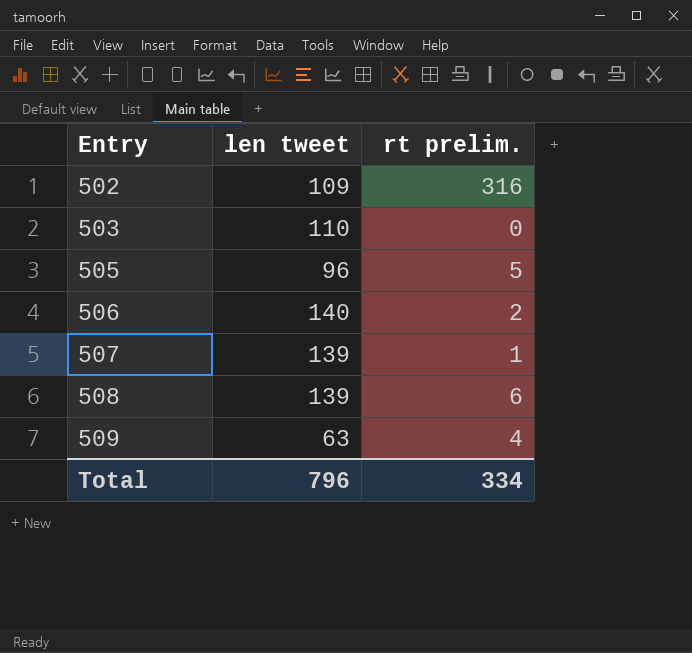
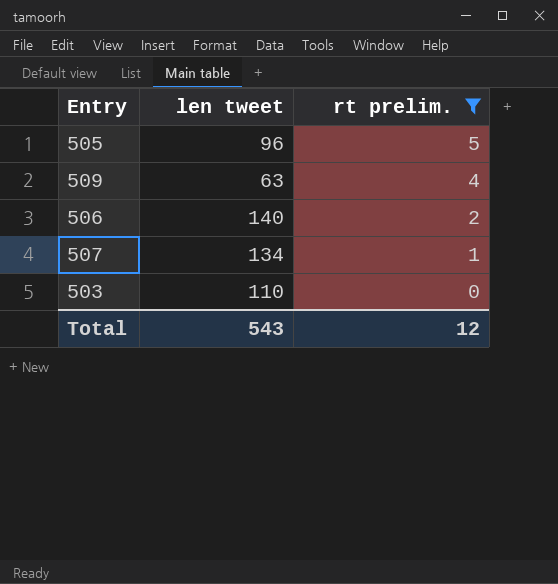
filter: none -> rt prelim. <= 5
row order: Entry ascending -> rt prelim. descending
507 | len tweet: 139 -> 134
Total | len tweet: 796 -> 543
Total | rt prelim.: 334 -> 12

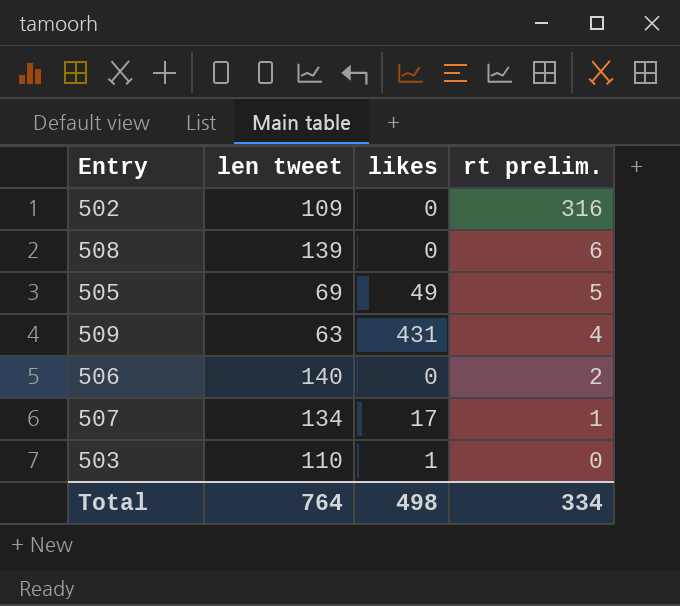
filter: rt prelim. <= 5 -> none
column likes | position: none -> 3
505 | len tweet: 96 -> 69
Total | len tweet: 543 -> 764
Total | rt prelim.: 12 -> 334

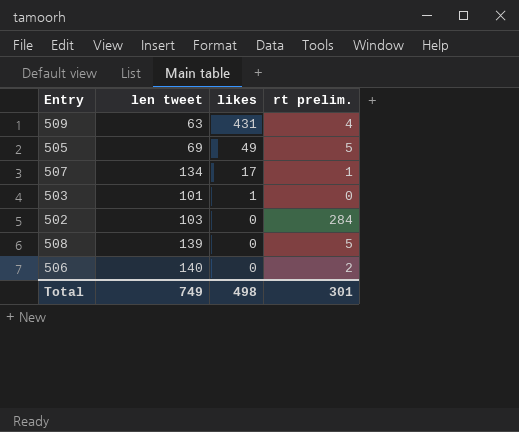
row order: rt prelim. descending -> likes descending
503 | len tweet: 110 -> 101
502 | len tweet: 109 -> 103
502 | rt prelim.: 316 -> 284
508 | rt prelim.: 6 -> 5
Total | len tweet: 764 -> 749
Total | rt prelim.: 334 -> 301

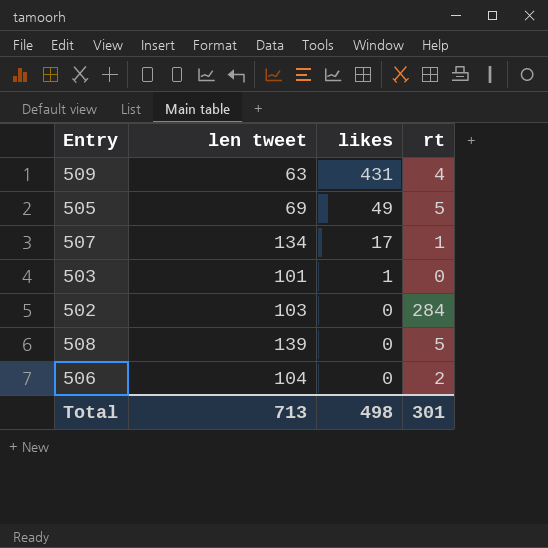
column name: rt prelim. -> rt
506 | len tweet: 140 -> 104
Total | len tweet: 749 -> 713

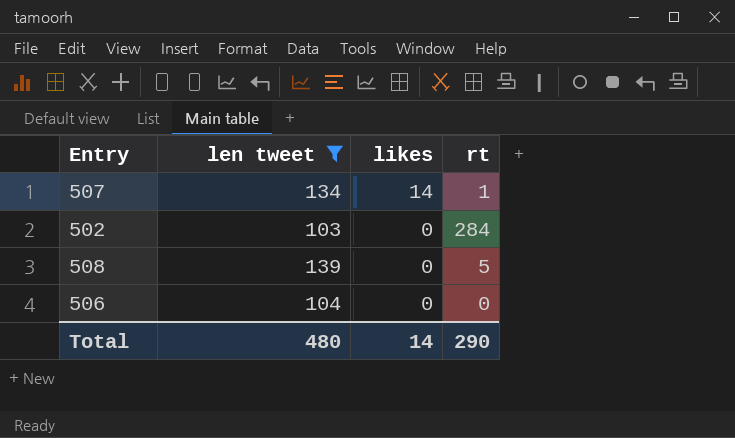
filter: none -> len tweet >= 103
507 | likes: 17 -> 14
506 | rt: 2 -> 0
Total | len tweet: 713 -> 480
Total | likes: 498 -> 14
Total | rt: 301 -> 290

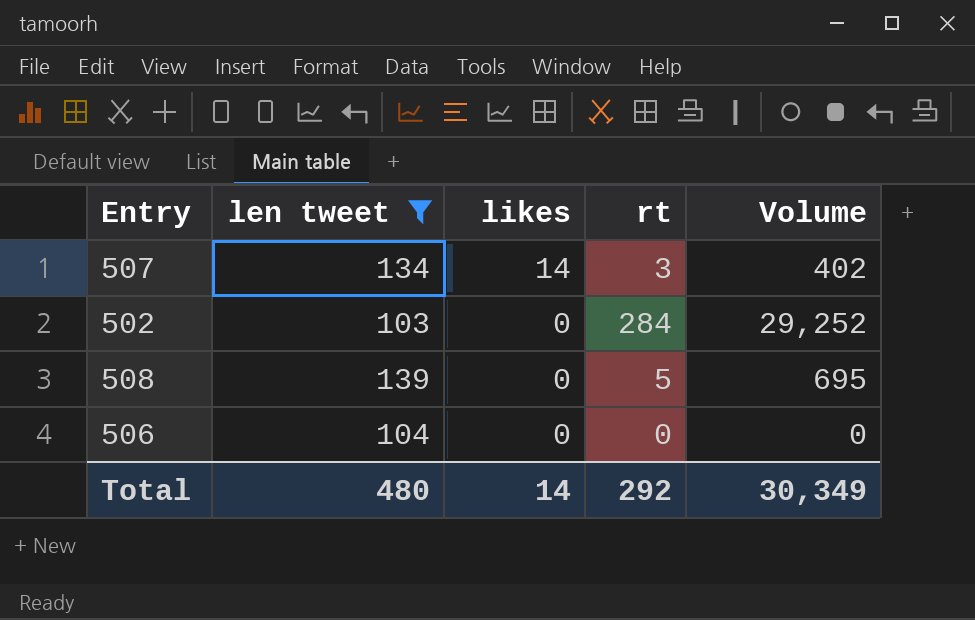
column Volume | formula: none -> [len tweet] * [rt]
507 | rt: 1 -> 3
Total | rt: 290 -> 292

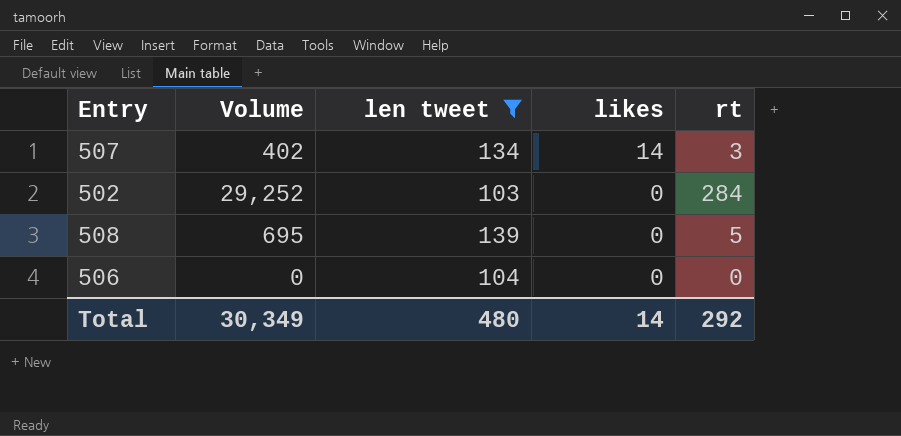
column Volume | position: 5 -> 2

